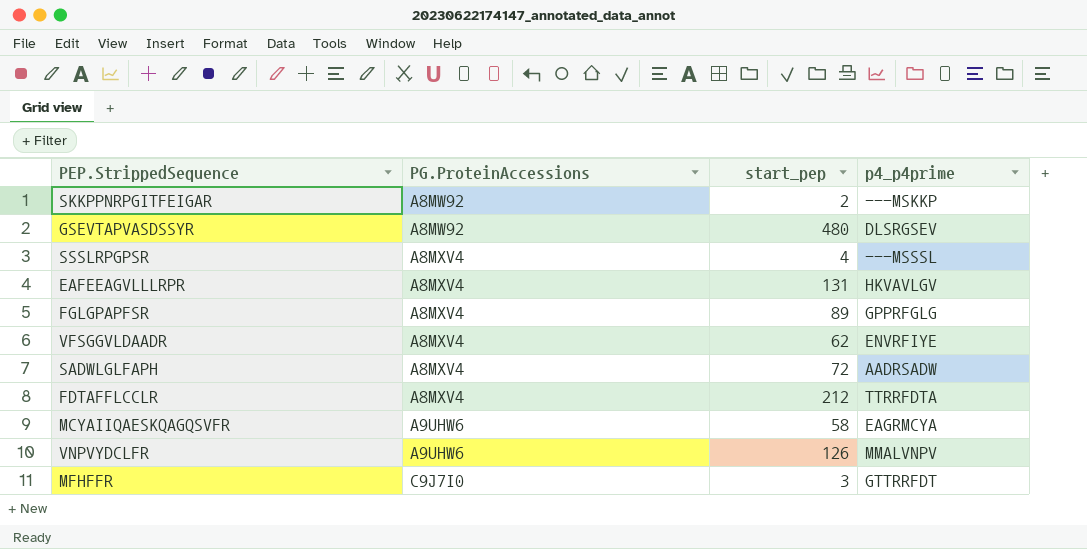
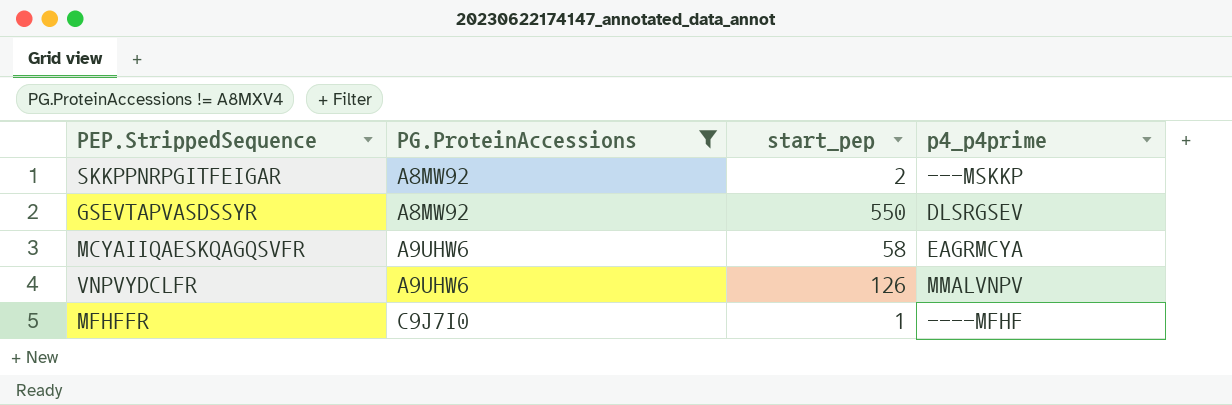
filter: none -> PG.ProteinAccessions != A8MXV4
GSEVTAPVASDSSYR | start_pep: 480 -> 550
MFHFFR | start_pep: 3 -> 1
MFHFFR | p4_p4prime: GTTRRFDT -> ----MFHF

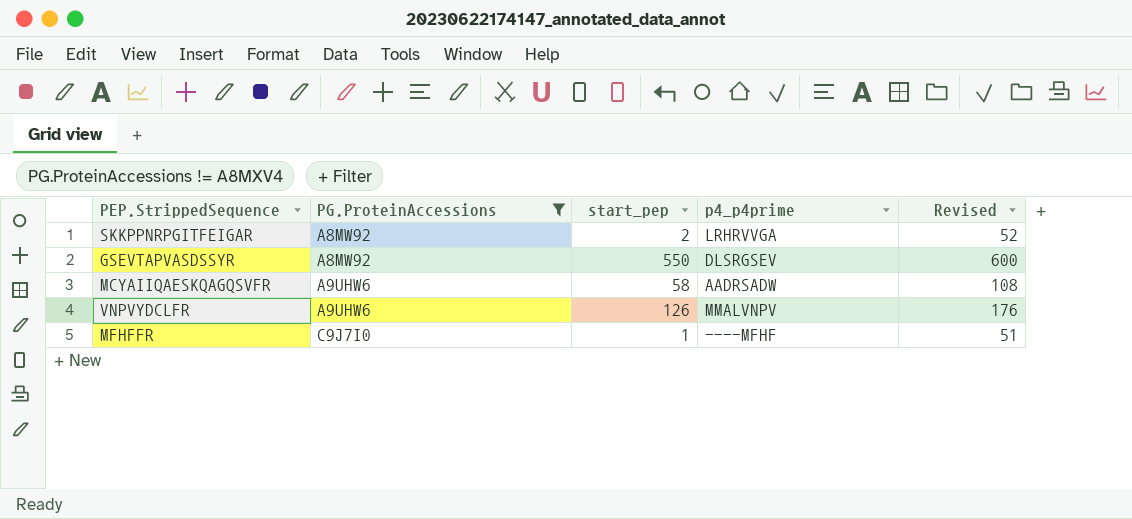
column Revised | formula: none -> [start_pep] + 50
SKKPPNRPGITFEIGAR | p4_p4prime: ---MSKKP -> LRHRVVGA
MCYAIIQAESKQAGQSVFR | p4_p4prime: EAGRMCYA -> AADRSADW

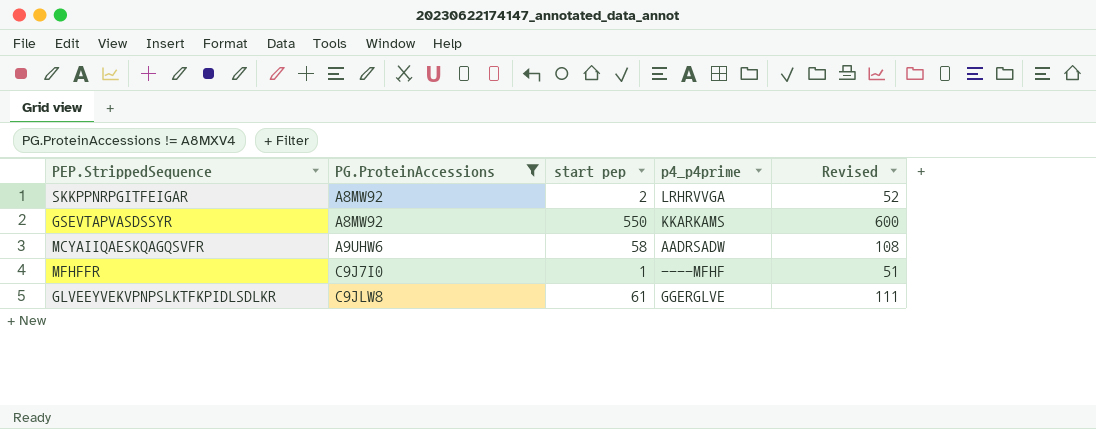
column name: start_pep -> start pep
row VNPVYDCLFR: A9UHW6 | 126 | MMALVNPV | 176 -> none
GSEVTAPVASDSSYR | p4_p4prime: DLSRGSEV -> KKARKAMS
row GLVEEYVEKVPNPSLKTFKPIDLSDLKR: none -> C9JLW8 | 61 | GGERGLVE | 111

